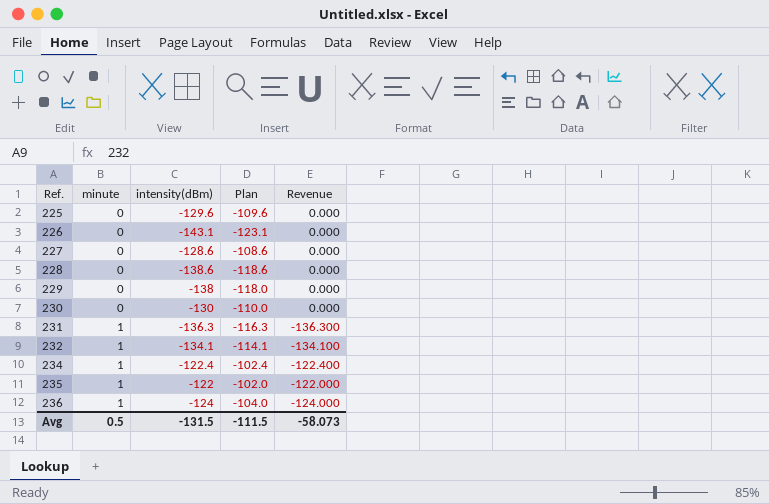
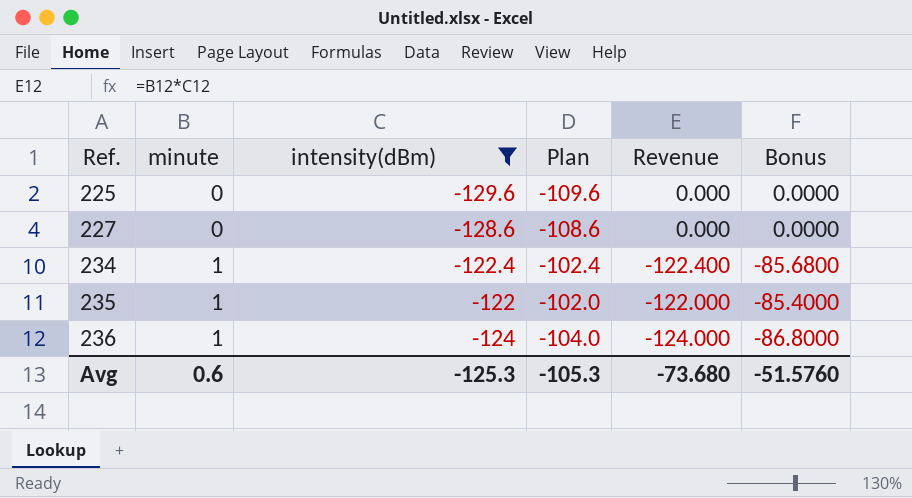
filter: none -> intensity(dBm) >= -129.6
column Bonus | formula: none -> [Revenue] * 0.7
Avg | minute: 0.5 -> 0.6
Avg | intensity(dBm): -131.5 -> -125.3
Avg | Plan: -111.5 -> -105.3
Avg | Revenue: -58.073 -> -73.680

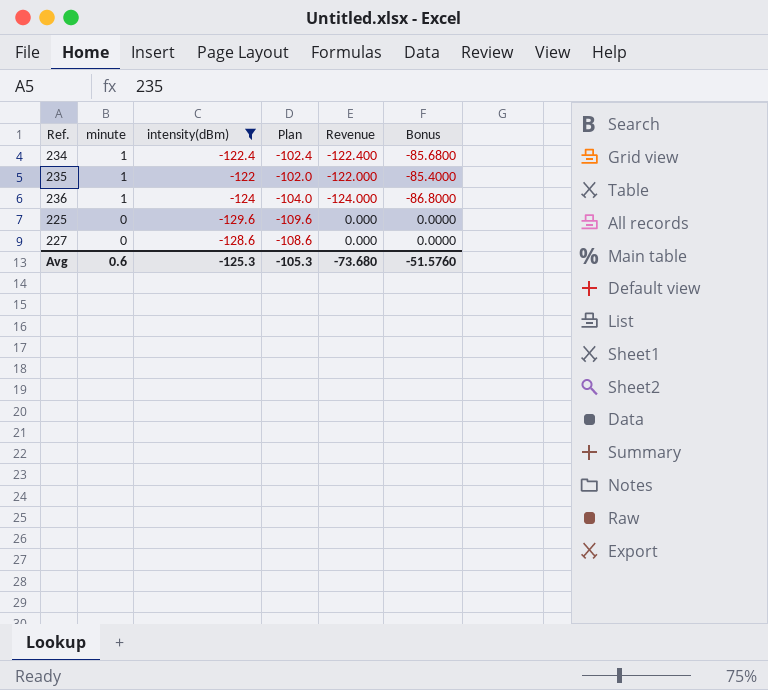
row order: Ref. ascending -> minute descending

